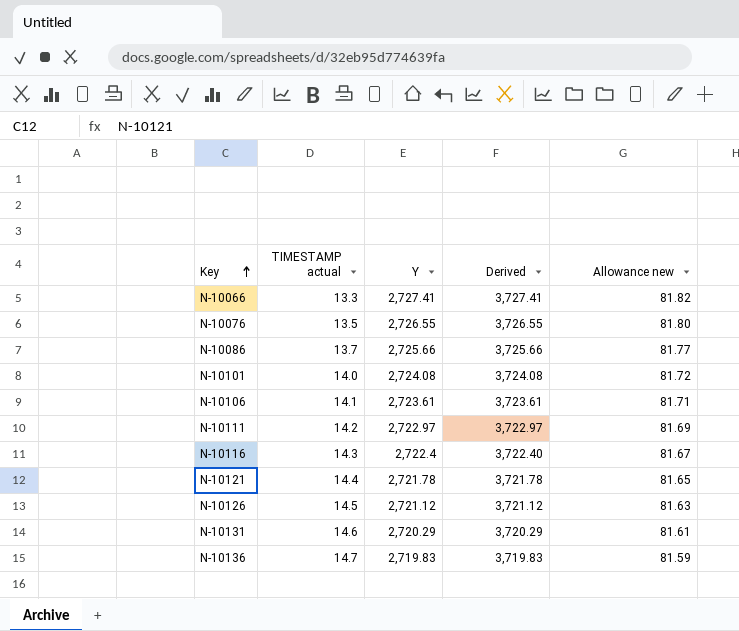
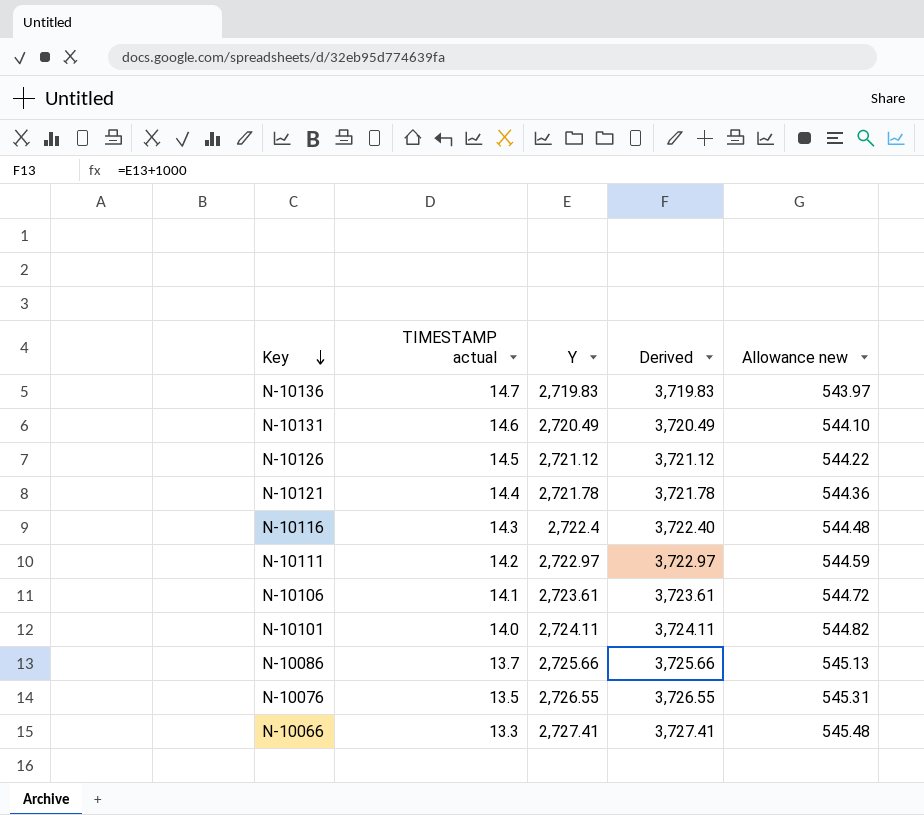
row order: Key ascending -> Key descending
column Allowance new | formula: [Y] * 0.03 -> [Y] * 0.2
N-10131 | Y: 2,720.29 -> 2,720.49
N-10131 | Derived: 3,720.29 -> 3,720.49
N-10101 | Y: 2,724.08 -> 2,724.11
N-10101 | Derived: 3,724.08 -> 3,724.11

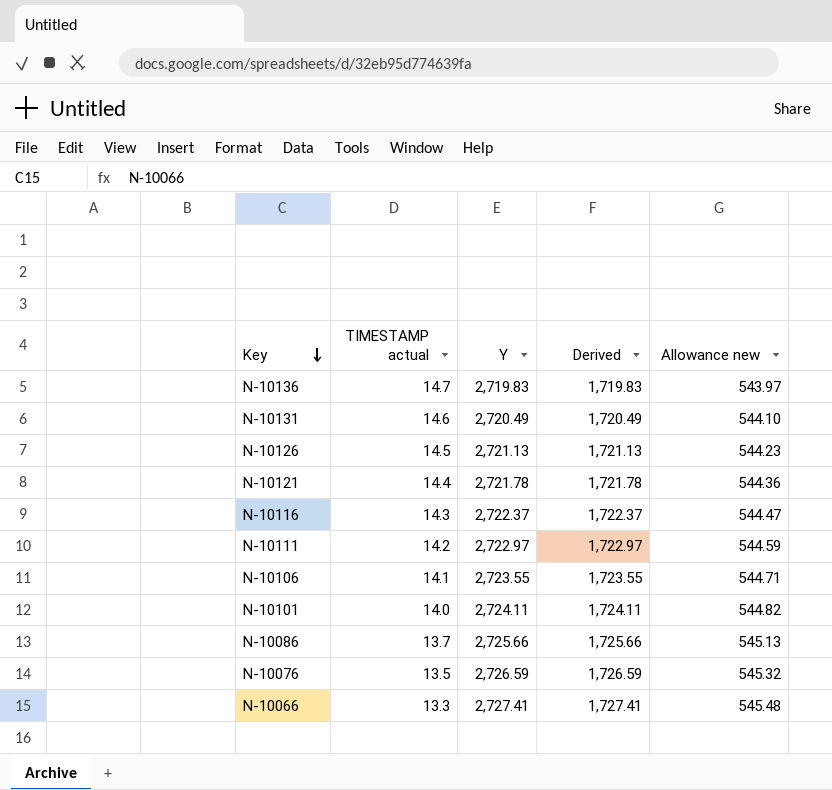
column Derived | formula: [Y] + 1000 -> [Y] - 1000
N-10126 | Y: 2,721.12 -> 2,721.13
N-10126 | Allowance new: 544.22 -> 544.23
N-10116 | Y: 2,722.4 -> 2,722.37
N-10116 | Allowance new: 544.48 -> 544.47
N-10106 | Y: 2,723.61 -> 2,723.55
N-10106 | Allowance new: 544.72 -> 544.71
N-10076 | Y: 2,726.55 -> 2,726.59
N-10076 | Allowance new: 545.31 -> 545.32

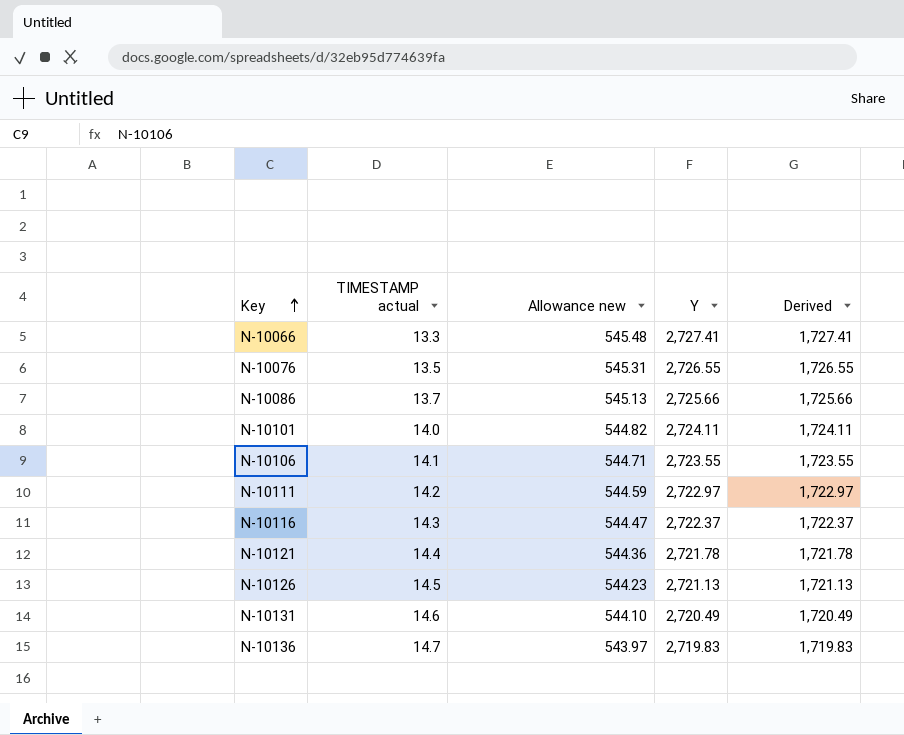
row order: Key descending -> Key ascending
column Allowance new | position: 5 -> 3
N-10076 | Allowance new: 545.32 -> 545.31
N-10076 | Y: 2,726.59 -> 2,726.55
N-10076 | Derived: 1,726.59 -> 1,726.55

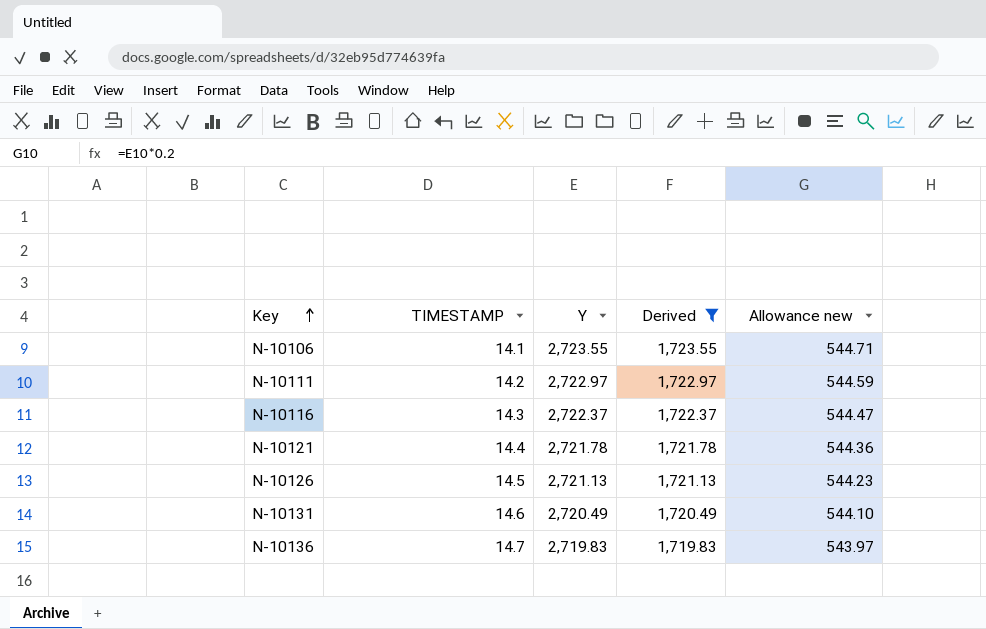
filter: none -> Derived <= 1,723.55
column name: TIMESTAMP actual -> TIMESTAMP
column Allowance new | position: 3 -> 5

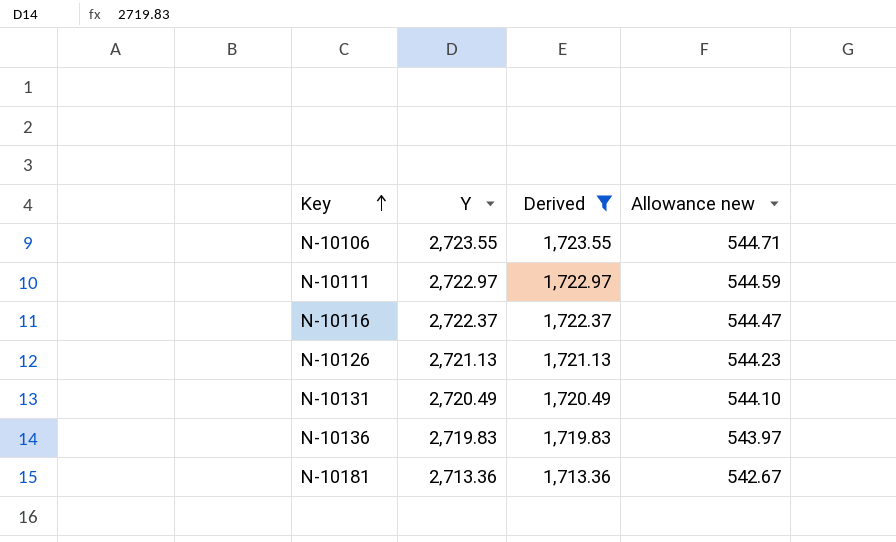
column TIMESTAMP | position: 2 -> none
row N-10121: 14.4 | 2,721.78 | 1,721.78 | 544.36 -> none
row N-10181: none -> 2,713.36 | 1,713.36 | 542.67

